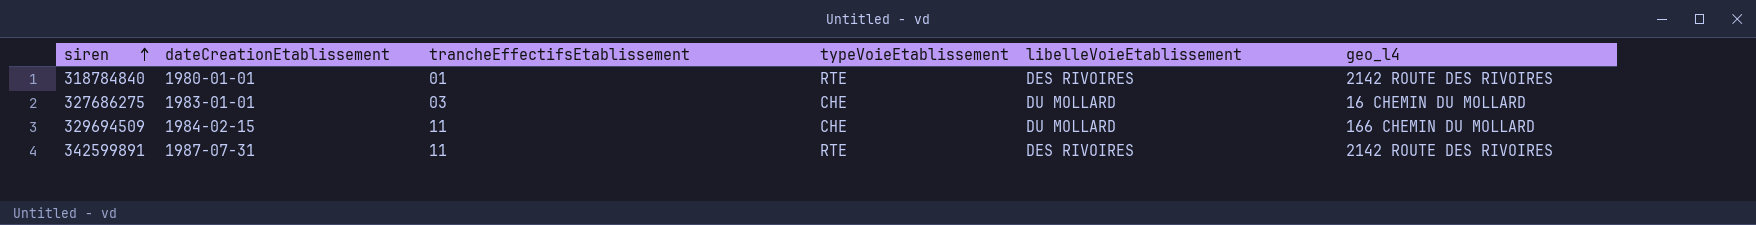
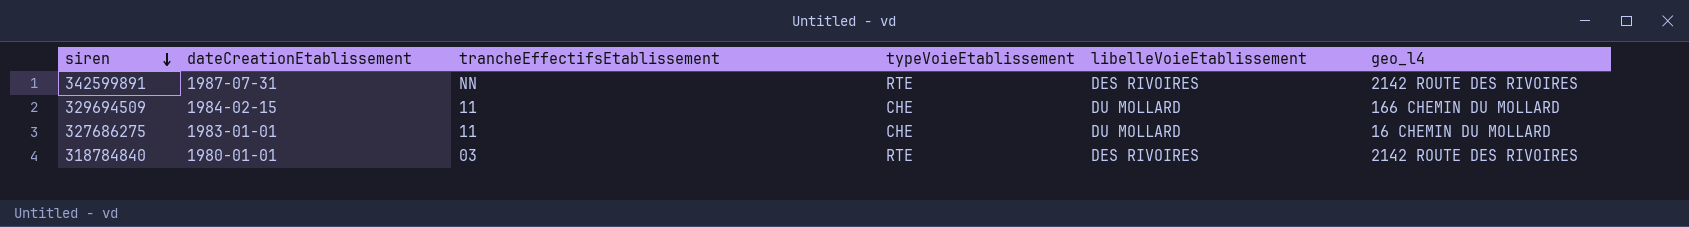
row order: siren ascending -> siren descending
342599891 | trancheEffectifsEtablissement: 11 -> NN
327686275 | trancheEffectifsEtablissement: 03 -> 11
318784840 | trancheEffectifsEtablissement: 01 -> 03

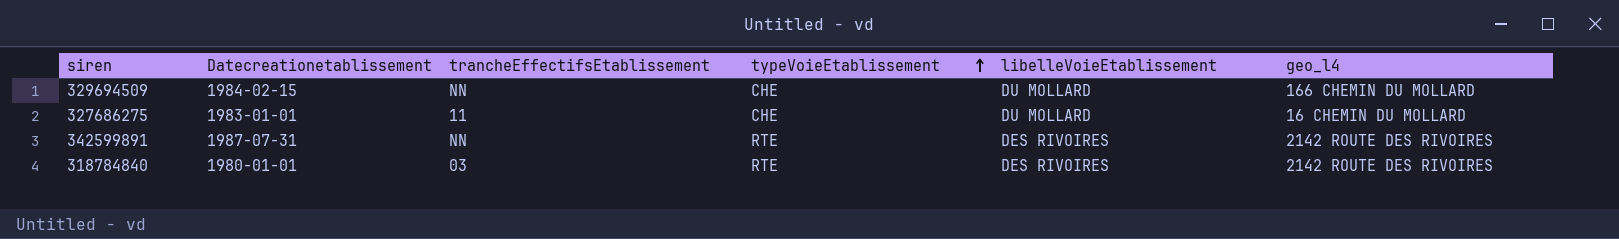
row order: siren descending -> typeVoieEtablissement ascending
column name: dateCreationEtablissement -> Datecreationetablissement
329694509 | trancheEffectifsEtablissement: 11 -> NN

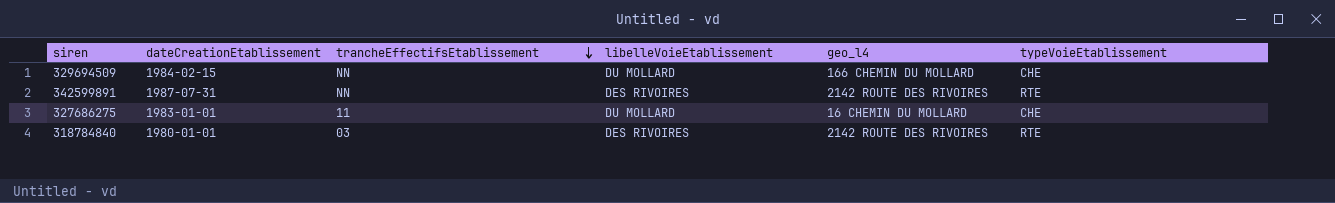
row order: typeVoieEtablissement ascending -> trancheEffectifsEtablissement descending
column name: Datecreationetablissement -> dateCreationEtablissement
column typeVoieEtablissement | position: 4 -> 6

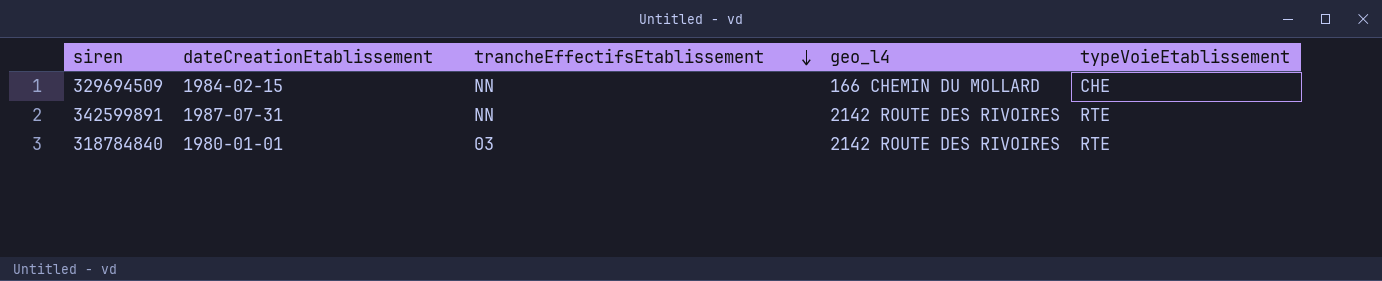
column libelleVoieEtablissement | position: 4 -> none
row 327686275: 1983-01-01 | 11 | DU MOLLARD | 16 CHEMIN DU MOLLARD | CHE -> none

